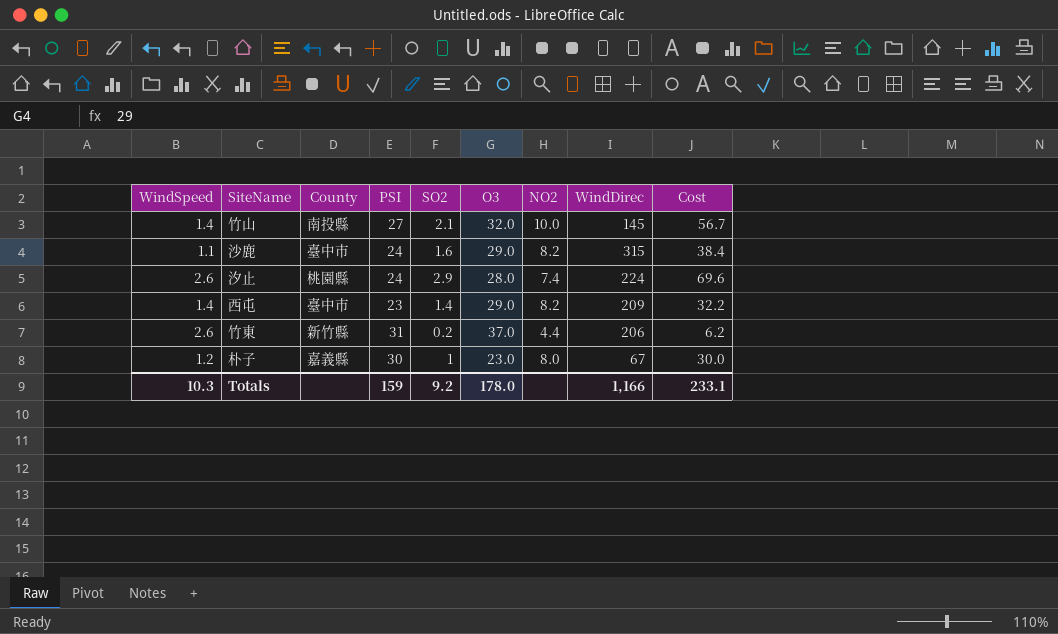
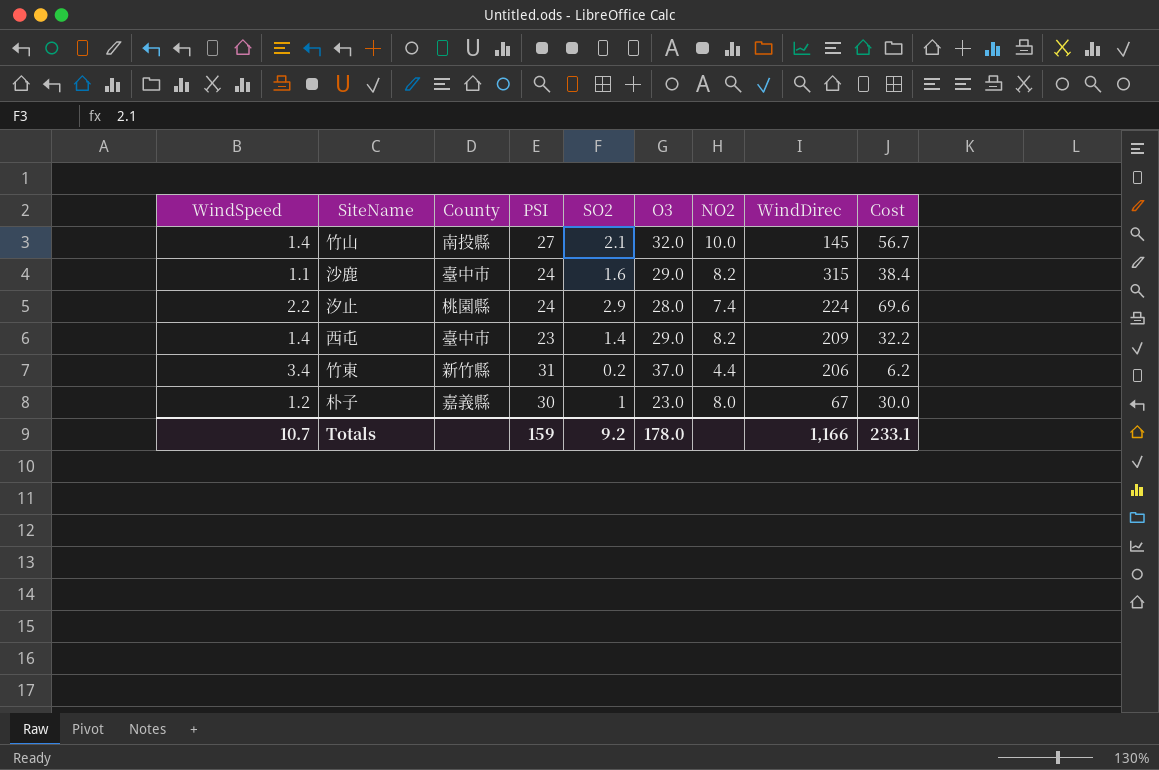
汐止 | WindSpeed: 2.6 -> 2.2
竹東 | WindSpeed: 2.6 -> 3.4
Totals | WindSpeed: 10.3 -> 10.7

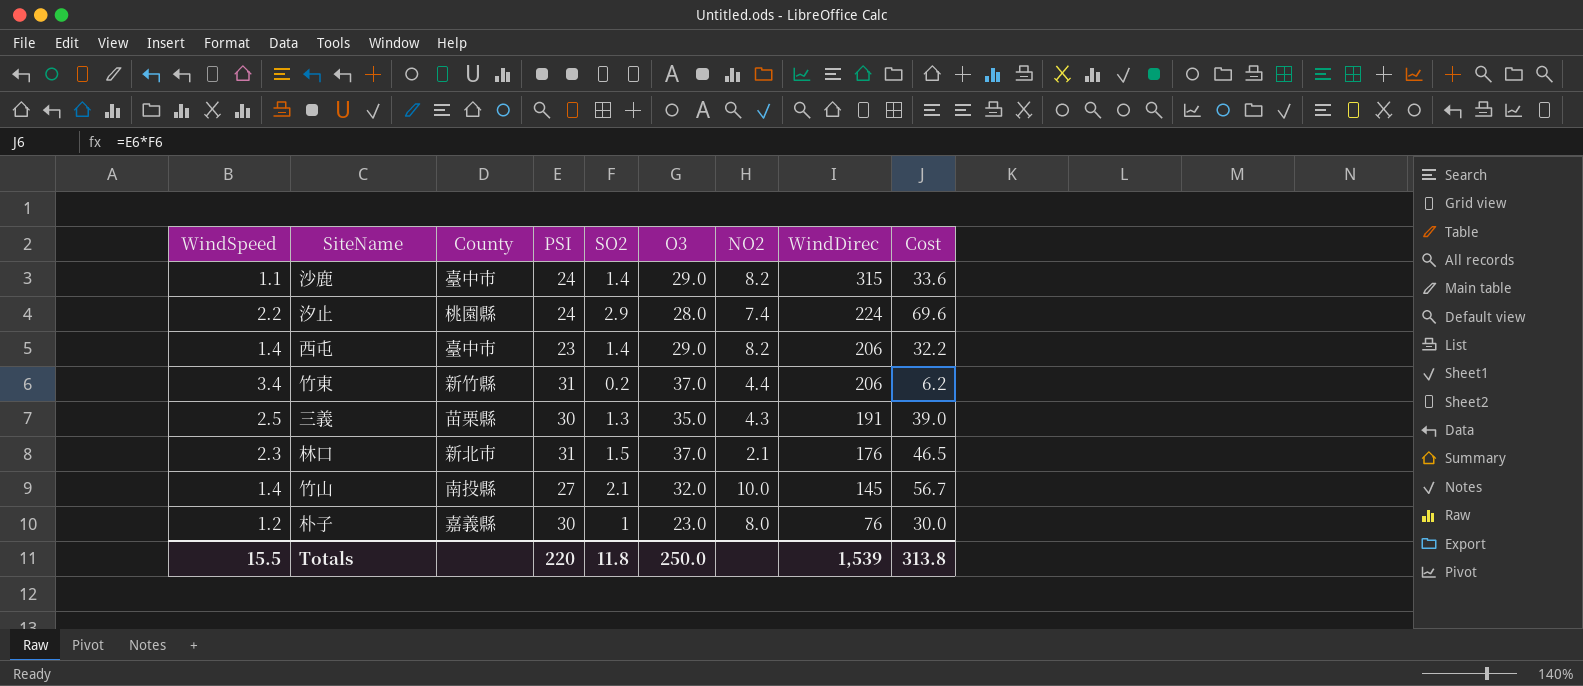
row order: none -> WindDirec descending
沙鹿 | SO2: 1.6 -> 1.4
沙鹿 | Cost: 38.4 -> 33.6
西屯 | WindDirec: 209 -> 206
row 三義: none -> 2.5 | 苗栗縣 | 30 | 1.3 | 35.0 | 4.3 | 191 | 39.0
row 林口: none -> 2.3 | 新北市 | 31 | 1.5 | 37.0 | 2.1 | 176 | 46.5
朴子 | WindDirec: 67 -> 76
Totals | WindSpeed: 10.7 -> 15.5
Totals | PSI: 159 -> 220
Totals | SO2: 9.2 -> 11.8
Totals | O3: 178.0 -> 250.0
Totals | WindDirec: 1,166 -> 1,539
Totals | Cost: 233.1 -> 313.8

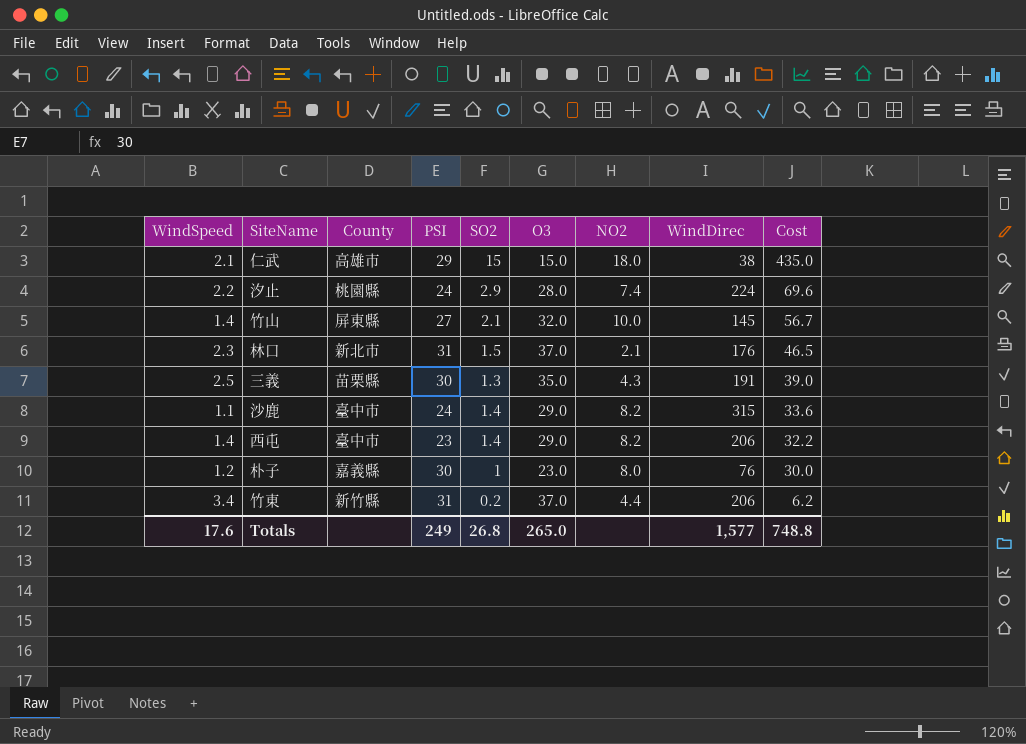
row order: WindDirec descending -> Cost descending
row 仁武: none -> 2.1 | 高雄市 | 29 | 15 | 15.0 | 18.0 | 38 | 435.0
竹山 | County: 南投縣 -> 屏東縣
Totals | WindSpeed: 15.5 -> 17.6
Totals | PSI: 220 -> 249
Totals | SO2: 11.8 -> 26.8
Totals | O3: 250.0 -> 265.0
Totals | WindDirec: 1,539 -> 1,577
Totals | Cost: 313.8 -> 748.8

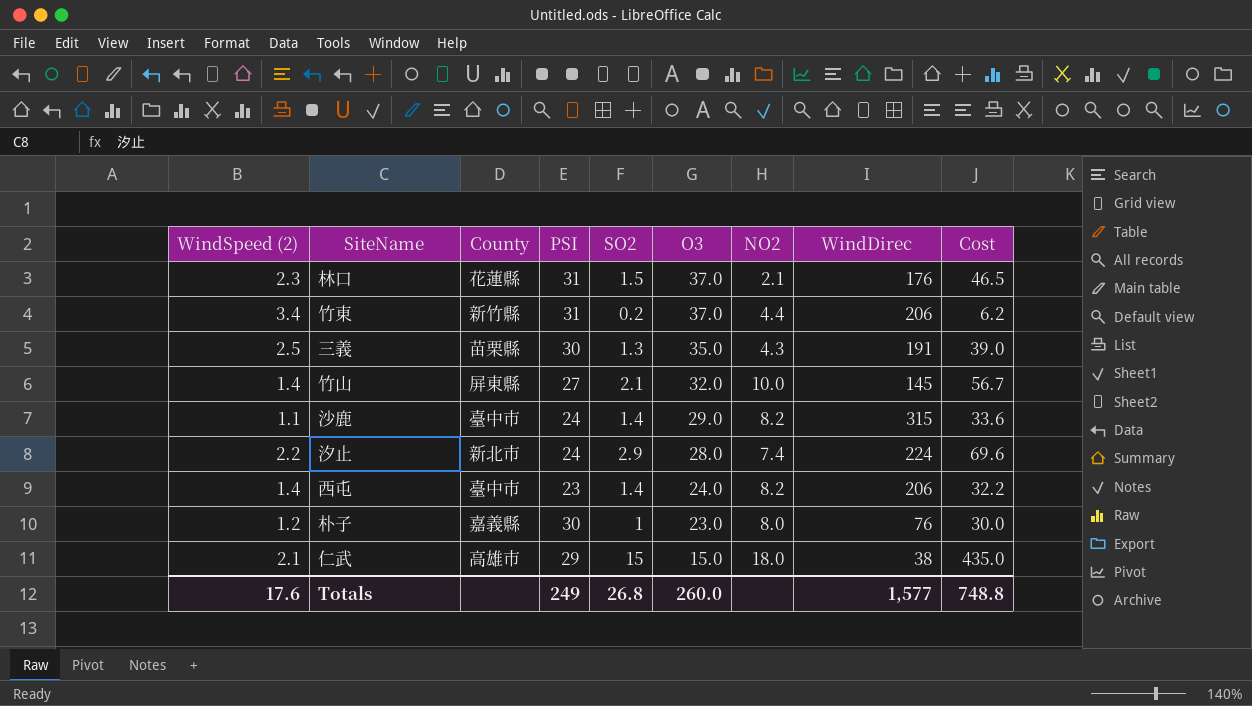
row order: Cost descending -> O3 descending
column name: WindSpeed -> WindSpeed (2)
林口 | County: 新北市 -> 花蓮縣
汐止 | County: 桃園縣 -> 新北市
西屯 | O3: 29.0 -> 24.0
Totals | O3: 265.0 -> 260.0

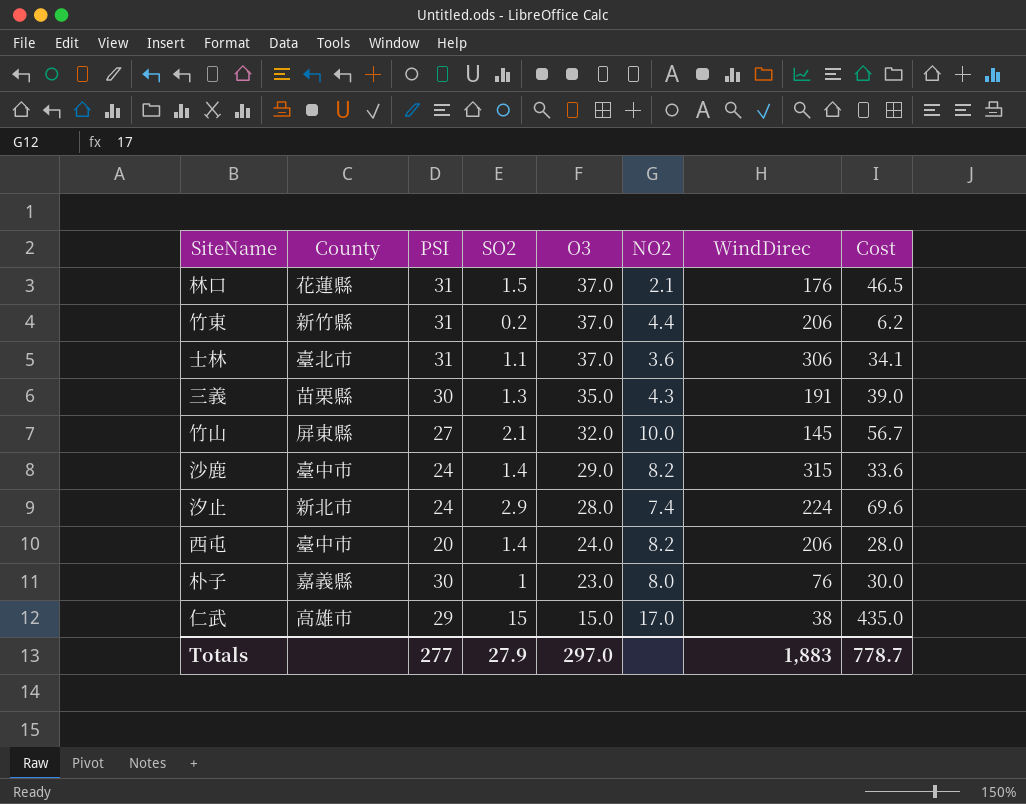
column WindSpeed (2) | position: 1 -> none
row 士林: none -> 臺北市 | 31 | 1.1 | 37.0 | 3.6 | 306 | 34.1
西屯 | PSI: 23 -> 20
西屯 | Cost: 32.2 -> 28.0
仁武 | NO2: 18.0 -> 17.0
Totals | PSI: 249 -> 277
Totals | SO2: 26.8 -> 27.9
Totals | O3: 260.0 -> 297.0
Totals | WindDirec: 1,577 -> 1,883
Totals | Cost: 748.8 -> 778.7

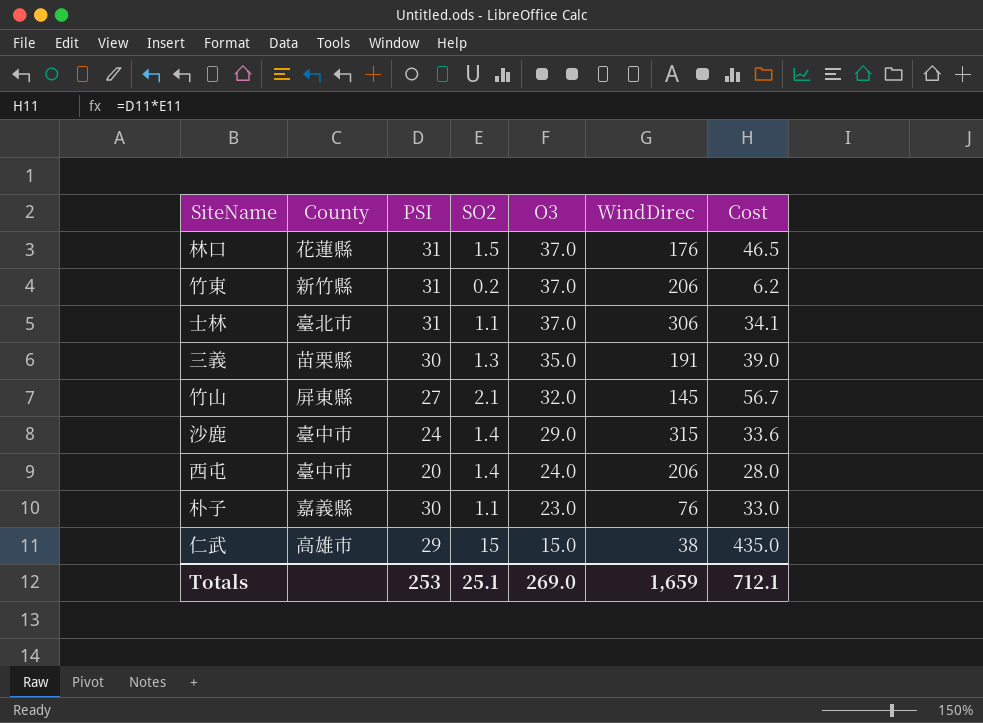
column NO2 | position: 6 -> none
row 汐止: 新北市 | 24 | 2.9 | 28.0 | 7.4 | 224 | 69.6 -> none
朴子 | SO2: 1 -> 1.1
朴子 | Cost: 30.0 -> 33.0
Totals | PSI: 277 -> 253
Totals | SO2: 27.9 -> 25.1
Totals | O3: 297.0 -> 269.0
Totals | WindDirec: 1,883 -> 1,659
Totals | Cost: 778.7 -> 712.1

